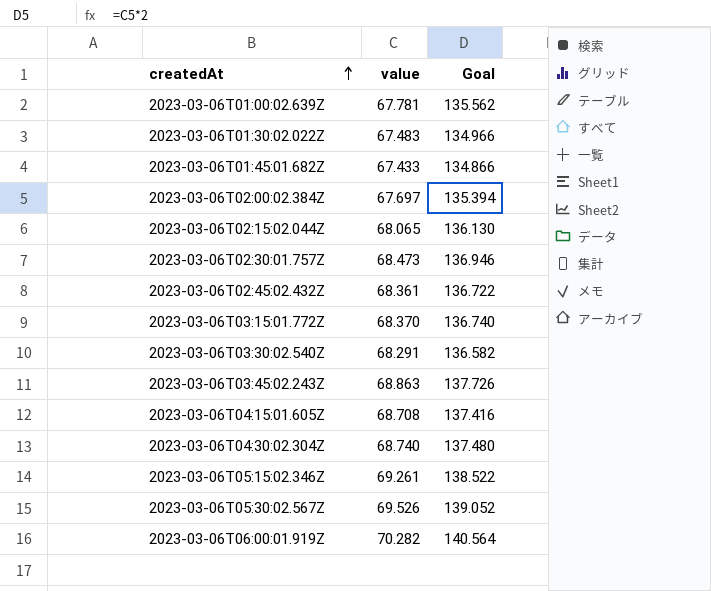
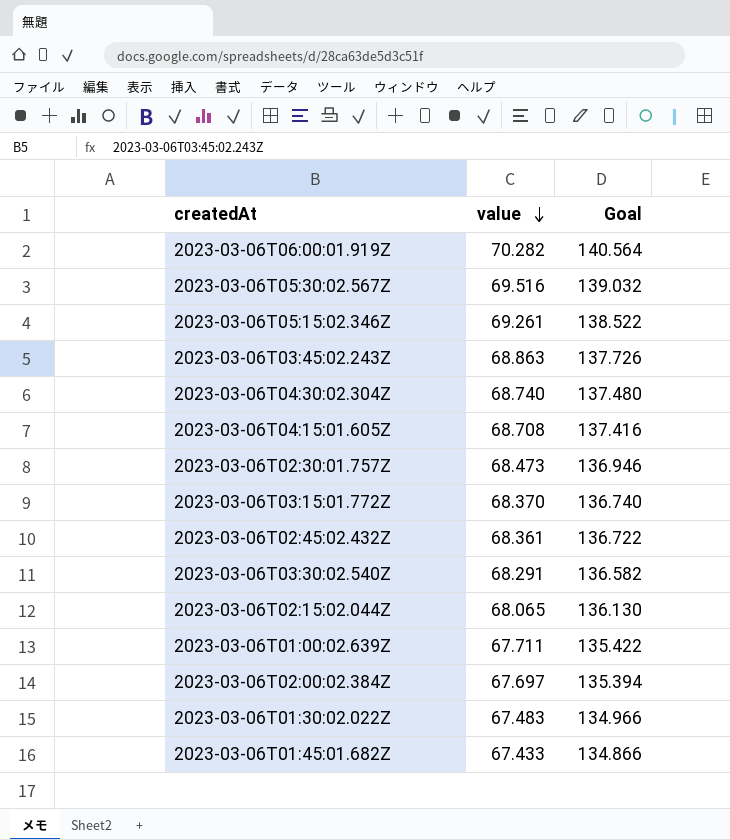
row order: createdAt ascending -> value descending
2023-03-06T05:30:02.567Z | value: 69.526 -> 69.516
2023-03-06T05:30:02.567Z | Goal: 139.052 -> 139.032
2023-03-06T01:00:02.639Z | value: 67.781 -> 67.711
2023-03-06T01:00:02.639Z | Goal: 135.562 -> 135.422

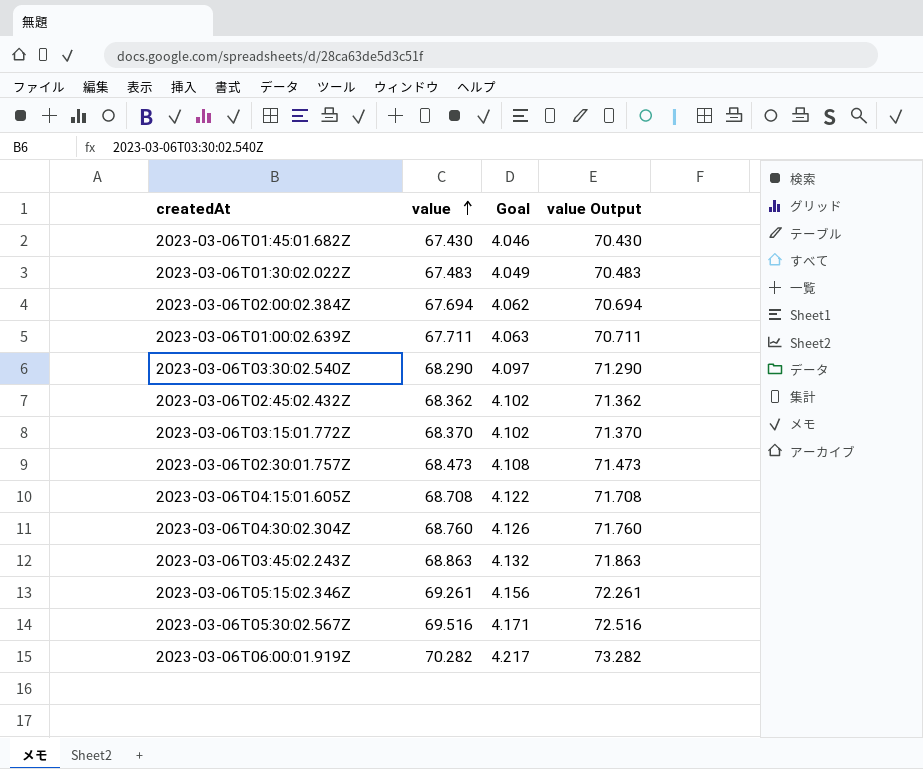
row order: value descending -> value ascending
column Goal | formula: [value] * 2 -> [value] * 0.06
column value Output | formula: none -> [value] + 3
row 2023-03-06T02:15:02.044Z: 68.065 | 136.130 -> none
2023-03-06T01:45:01.682Z | value: 67.433 -> 67.430
2023-03-06T02:00:02.384Z | value: 67.697 -> 67.694
2023-03-06T03:30:02.540Z | value: 68.291 -> 68.290
2023-03-06T02:45:02.432Z | value: 68.361 -> 68.362
2023-03-06T04:30:02.304Z | value: 68.740 -> 68.760

